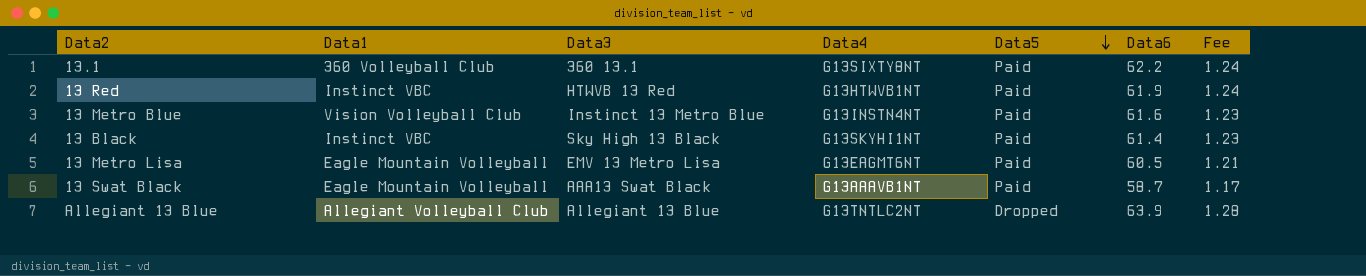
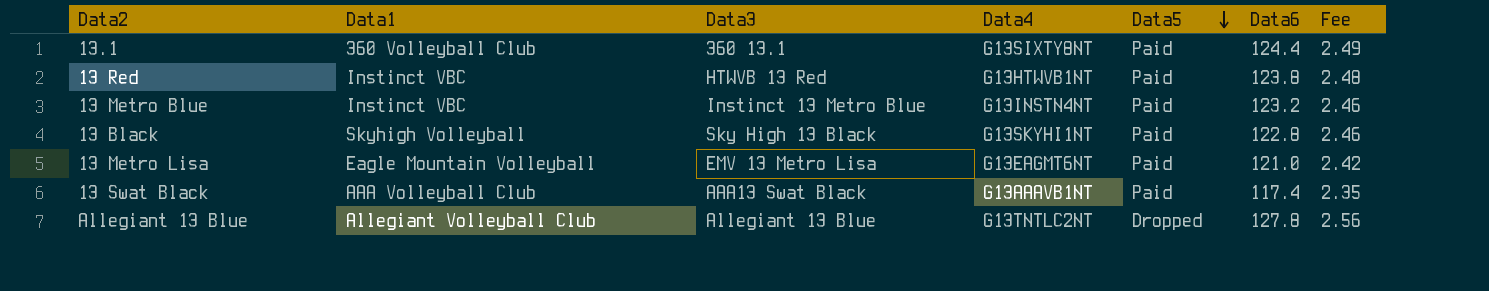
13.1 | Data6: 62.2 -> 124.4
13.1 | Fee: 1.24 -> 2.49
13 Red | Data6: 61.9 -> 123.8
13 Red | Fee: 1.24 -> 2.48
13 Metro Blue | Data1: Vision Volleyball Club -> Instinct VBC
13 Metro Blue | Data6: 61.6 -> 123.2
13 Metro Blue | Fee: 1.23 -> 2.46
13 Black | Data1: Instinct VBC -> Skyhigh Volleyball
13 Black | Data6: 61.4 -> 122.8
13 Black | Fee: 1.23 -> 2.46
13 Metro Lisa | Data6: 60.5 -> 121.0
13 Metro Lisa | Fee: 1.21 -> 2.42
13 Swat Black | Data1: Eagle Mountain Volleyball -> AAA Volleyball Club
13 Swat Black | Data6: 58.7 -> 117.4
13 Swat Black | Fee: 1.17 -> 2.35
Allegiant 13 Blue | Data6: 63.9 -> 127.8
Allegiant 13 Blue | Fee: 1.28 -> 2.56

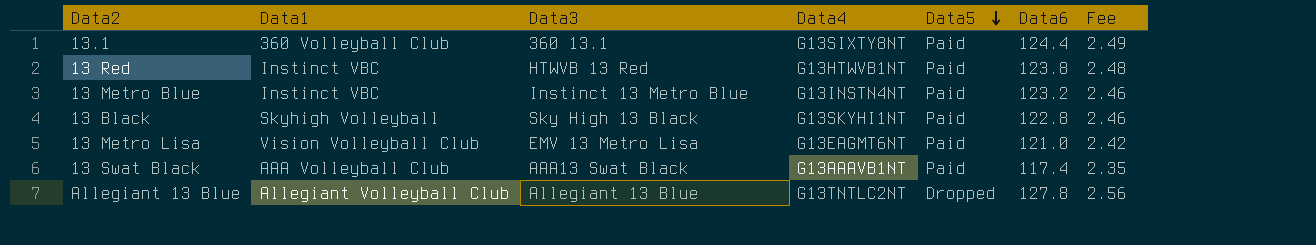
13 Metro Lisa | Data1: Eagle Mountain Volleyball -> Vision Volleyball Club

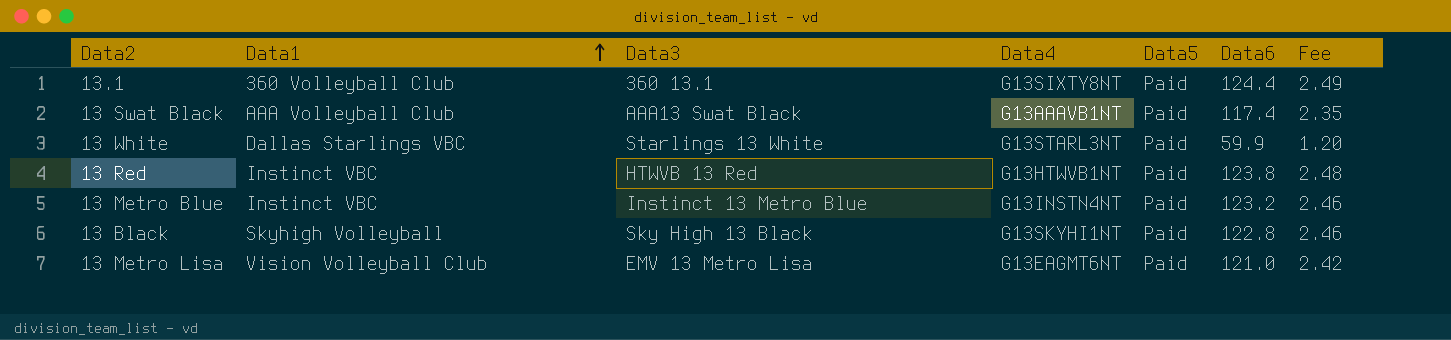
row order: Data5 descending -> Data1 ascending
row Allegiant 13 Blue: Allegiant Volleyball Club | Allegiant 13 Blue | G13TNTLC2NT | Dropped | 127.8 | 2.56 -> none
row 13 White: none -> Dallas Starlings VBC | Starlings 13 White | G13STARL3NT | Paid | 59.9 | 1.20

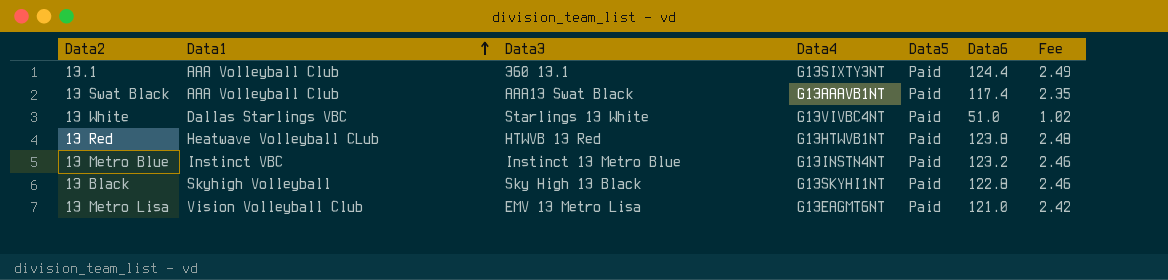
13.1 | Data1: 360 Volleyball Club -> AAA Volleyball Club
13.1 | Data4: G13SIXTY8NT -> G13SIXTY3NT
13 White | Data4: G13STARL3NT -> G13VIVBC4NT
13 White | Data6: 59.9 -> 51.0
13 White | Fee: 1.20 -> 1.02
13 Red | Data1: Instinct VBC -> Heatwave Volleyball CLub

